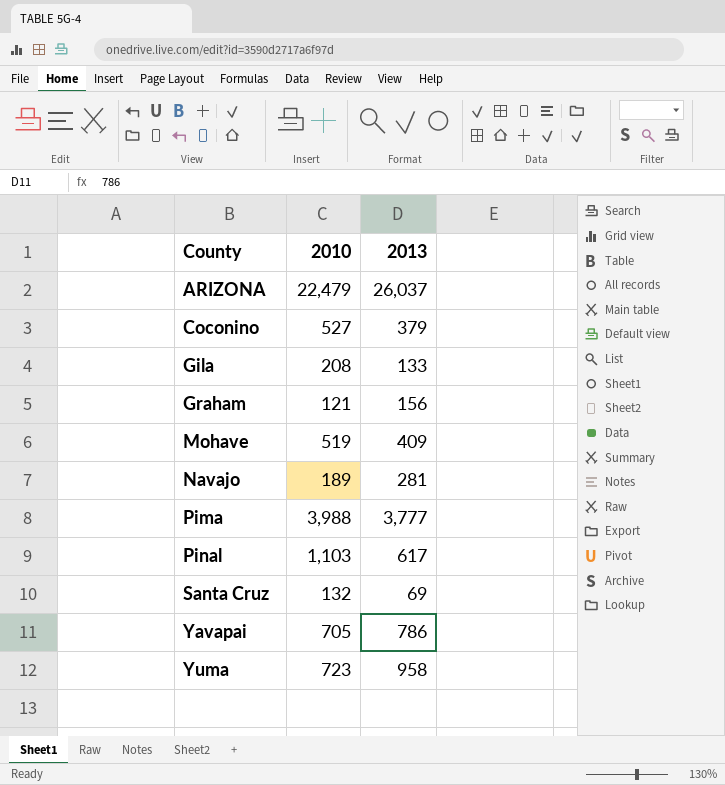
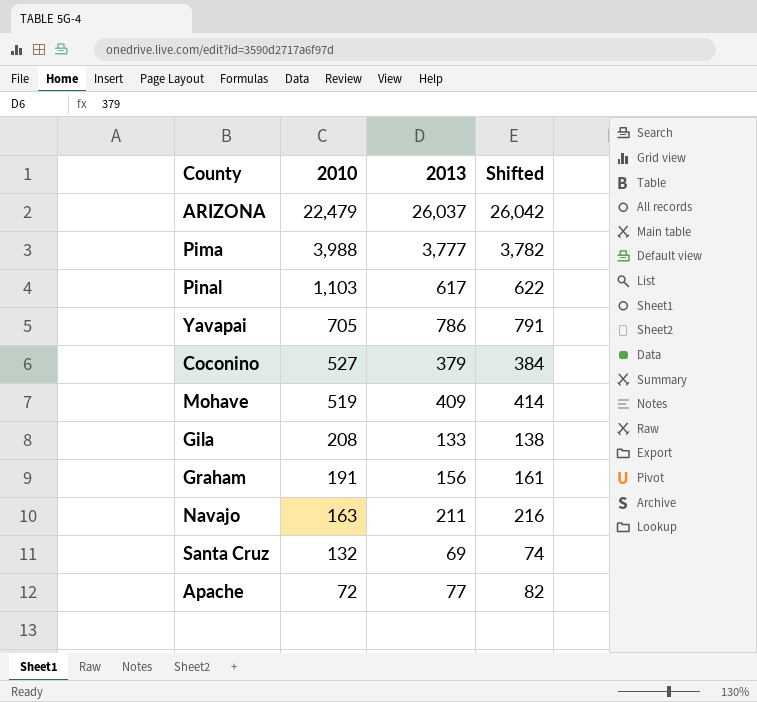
row order: County ascending -> 2010 descending
column Shifted | formula: none -> [2013] + 5
row Yuma: 723 | 958 -> none
Graham | 2010: 121 -> 191
Navajo | 2010: 189 -> 163
Navajo | 2013: 281 -> 211
row Apache: none -> 72 | 77 | 82

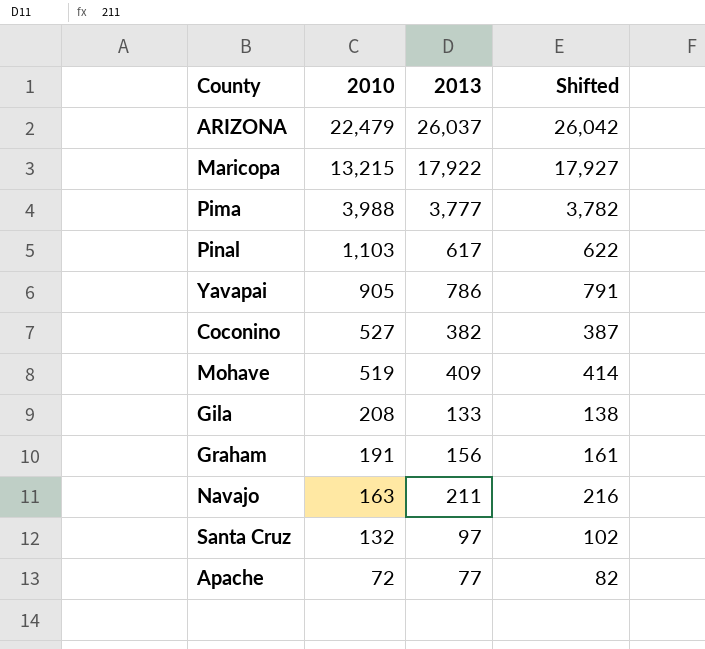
row Maricopa: none -> 13,215 | 17,922 | 17,927
Yavapai | 2010: 705 -> 905
Coconino | 2013: 379 -> 382
Coconino | Shifted: 384 -> 387
Santa Cruz | 2013: 69 -> 97
Santa Cruz | Shifted: 74 -> 102

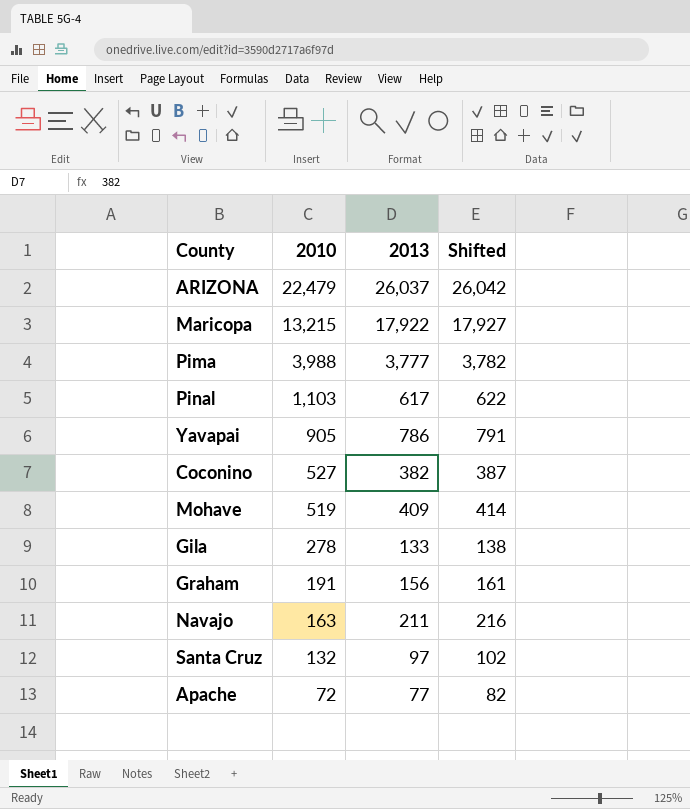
Gila | 2010: 208 -> 278

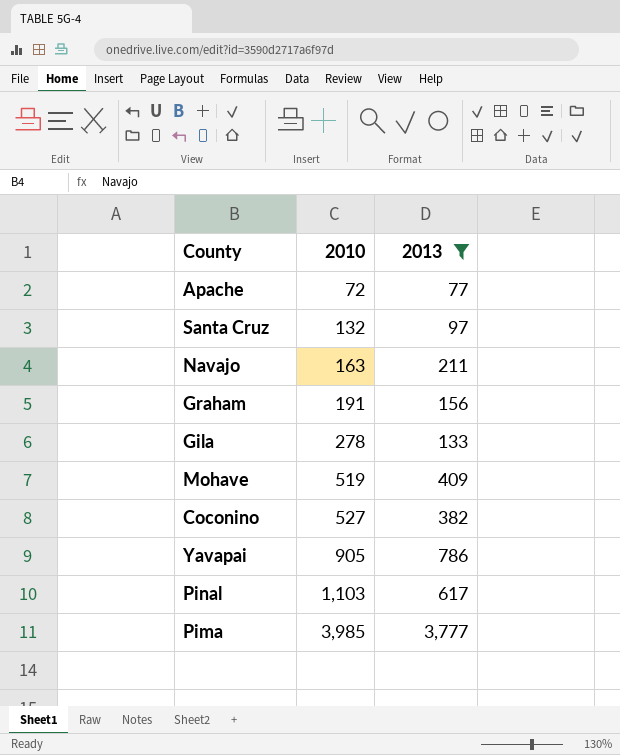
filter: none -> 2013 <= 3,777
row order: 2010 descending -> 2010 ascending
column Shifted | formula: [2013] + 5 -> none
Pima | 2010: 3,988 -> 3,985

